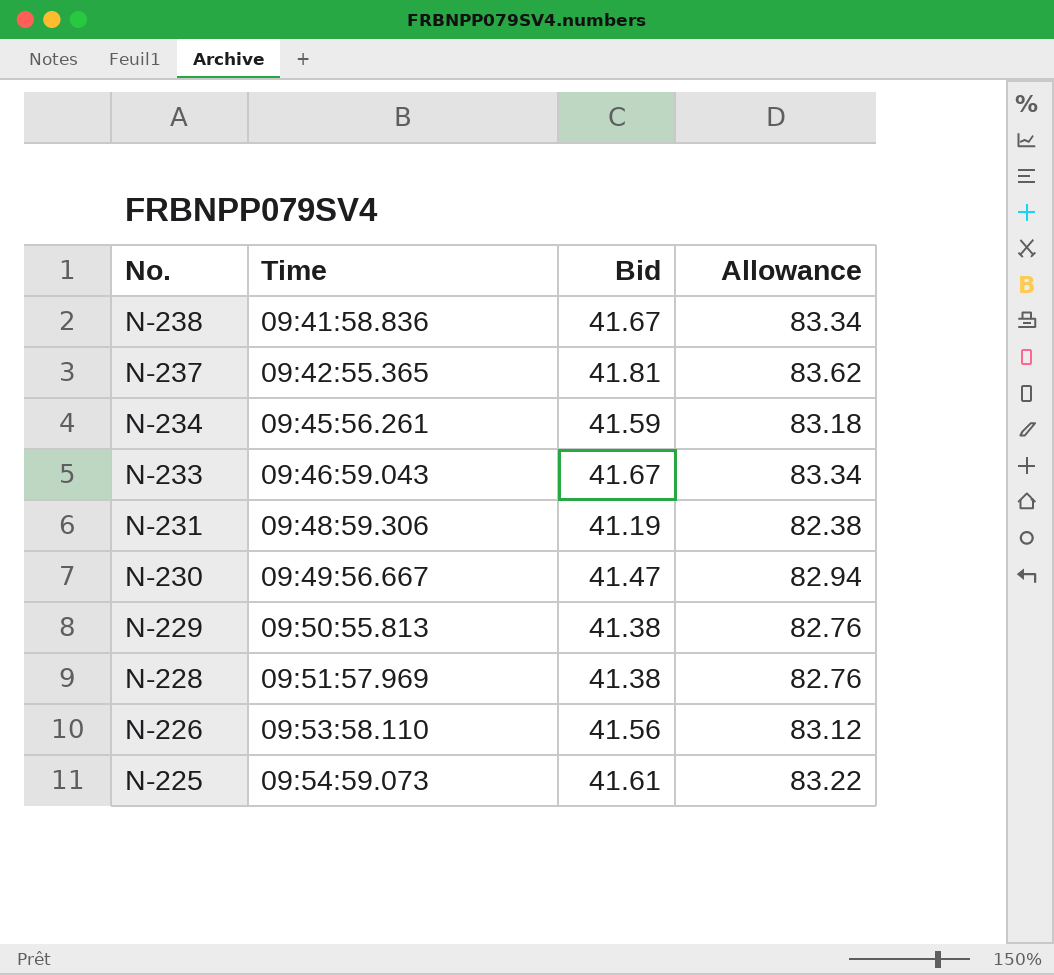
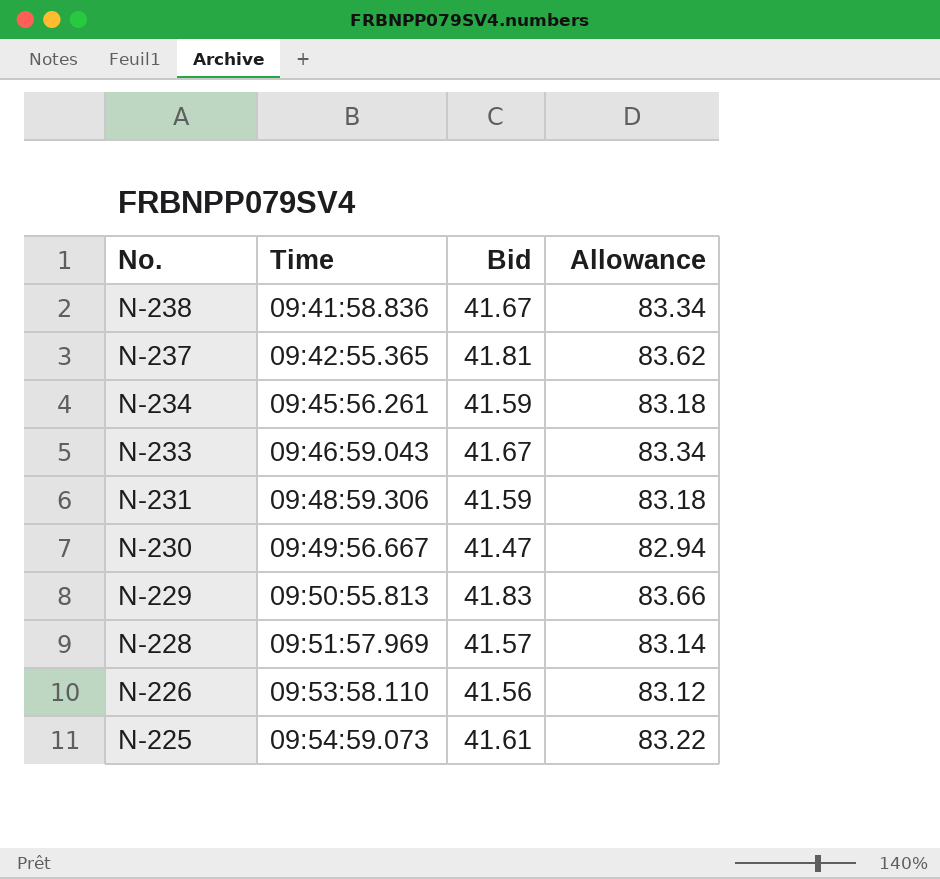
N-231 | Bid: 41.19 -> 41.59
N-231 | Allowance: 82.38 -> 83.18
N-229 | Bid: 41.38 -> 41.83
N-229 | Allowance: 82.76 -> 83.66
N-228 | Bid: 41.38 -> 41.57
N-228 | Allowance: 82.76 -> 83.14

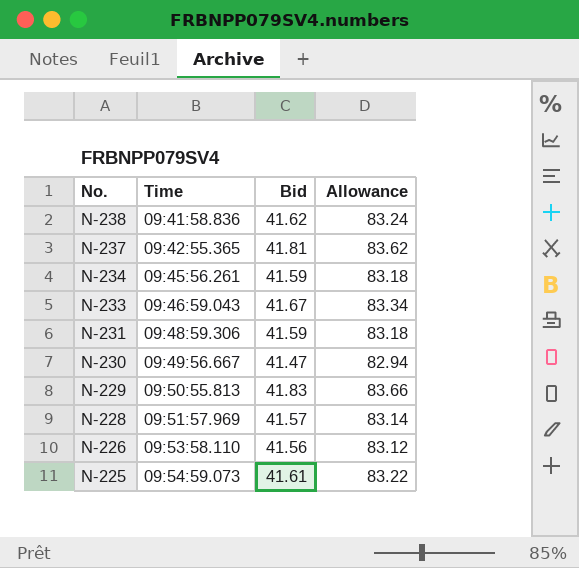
N-238 | Bid: 41.67 -> 41.62
N-238 | Allowance: 83.34 -> 83.24

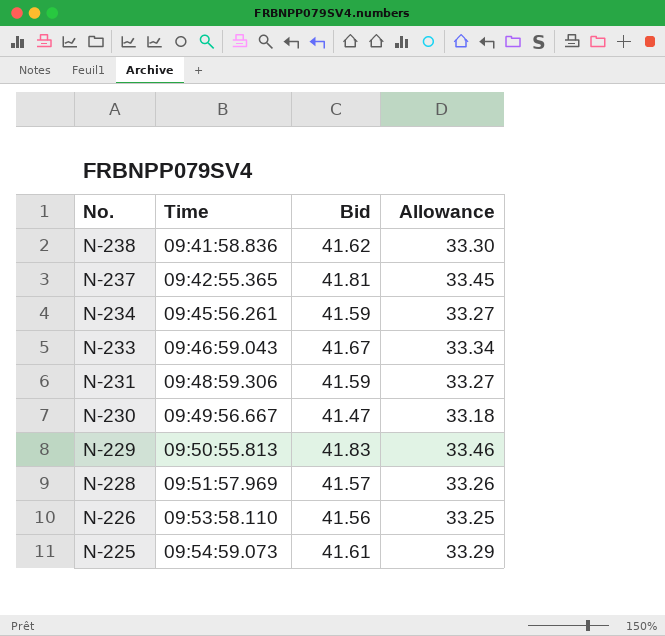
column Allowance | formula: [Bid] * 2 -> [Bid] * 0.8

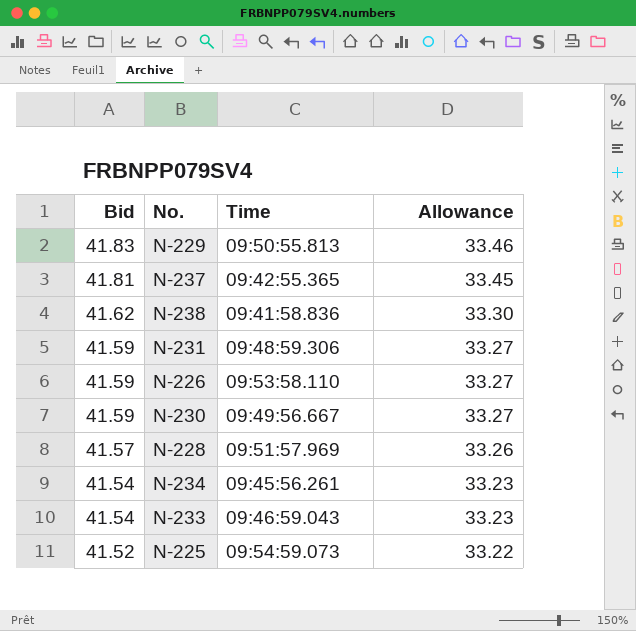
row order: No. descending -> Bid descending
column Bid | position: 3 -> 1
N-226 | Bid: 41.56 -> 41.59
N-226 | Allowance: 33.25 -> 33.27
N-230 | Bid: 41.47 -> 41.59
N-230 | Allowance: 33.18 -> 33.27
N-234 | Bid: 41.59 -> 41.54
N-234 | Allowance: 33.27 -> 33.23
N-233 | Bid: 41.67 -> 41.54
N-233 | Allowance: 33.34 -> 33.23
N-225 | Bid: 41.61 -> 41.52
N-225 | Allowance: 33.29 -> 33.22

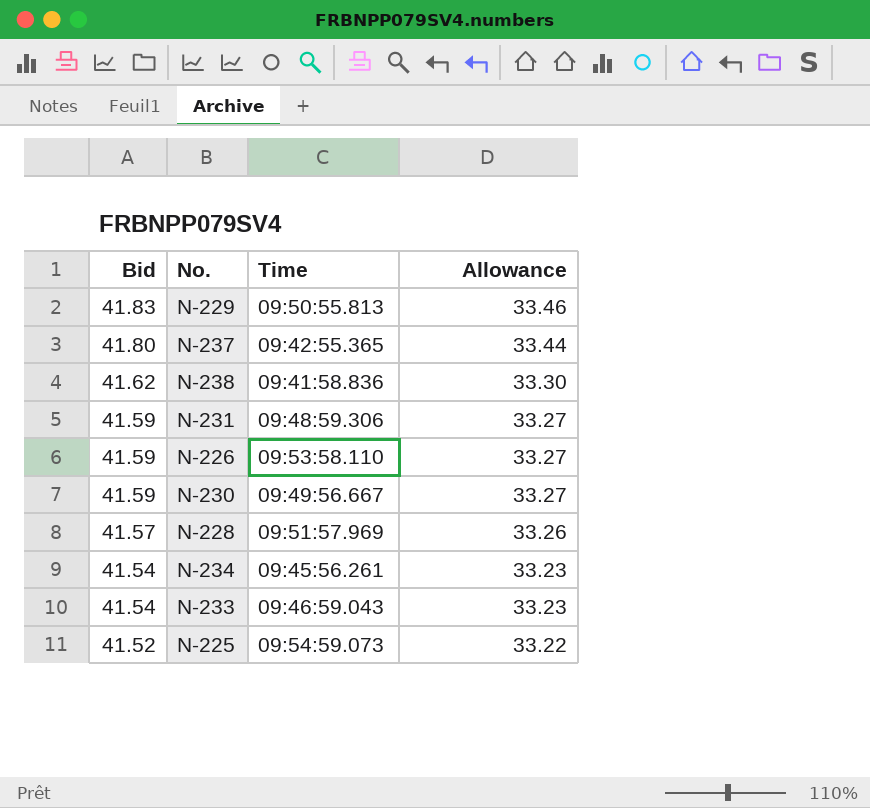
N-237 | Bid: 41.81 -> 41.80
N-237 | Allowance: 33.45 -> 33.44

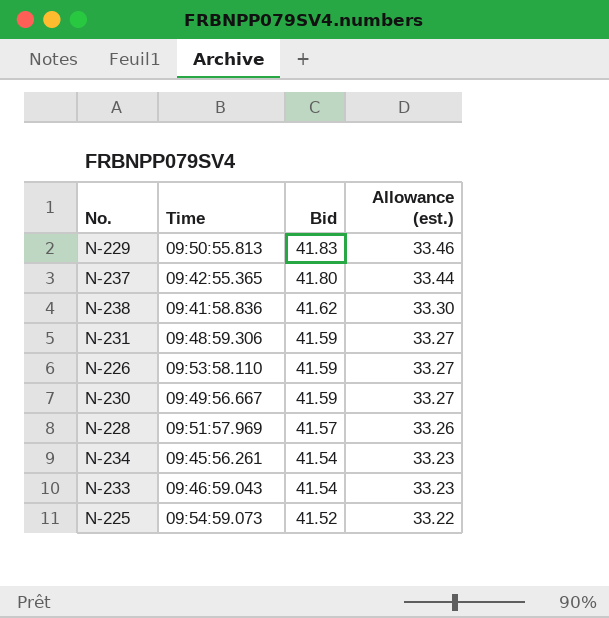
column Bid | position: 1 -> 3
column name: Allowance -> Allowance (est.)

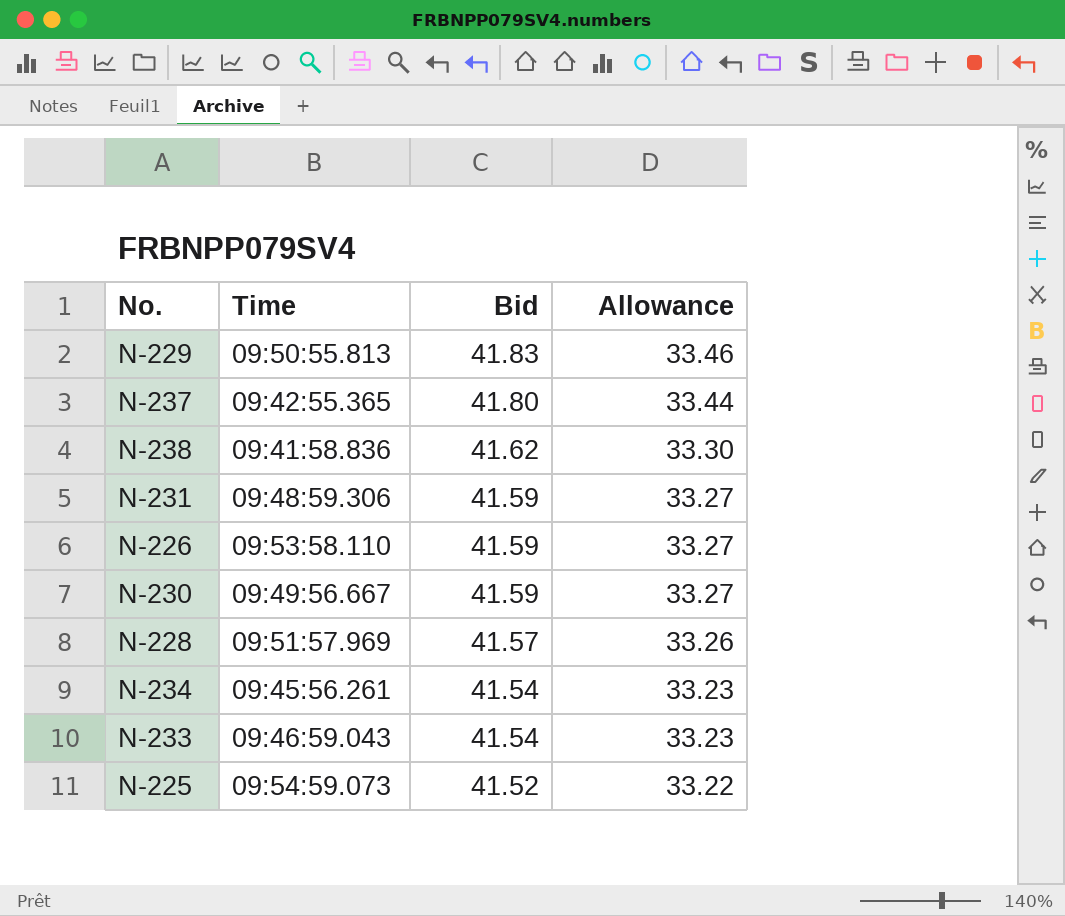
column name: Allowance (est.) -> Allowance

